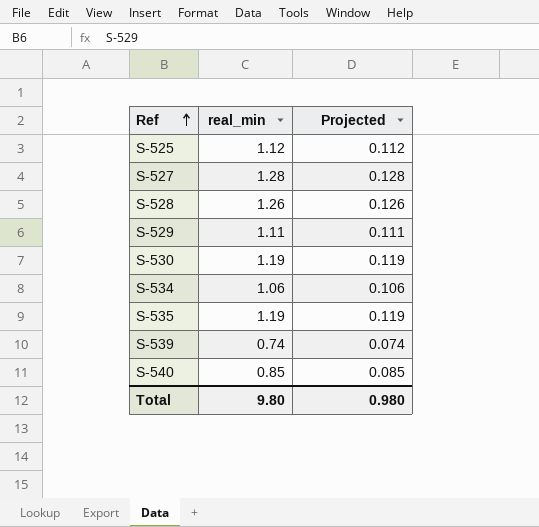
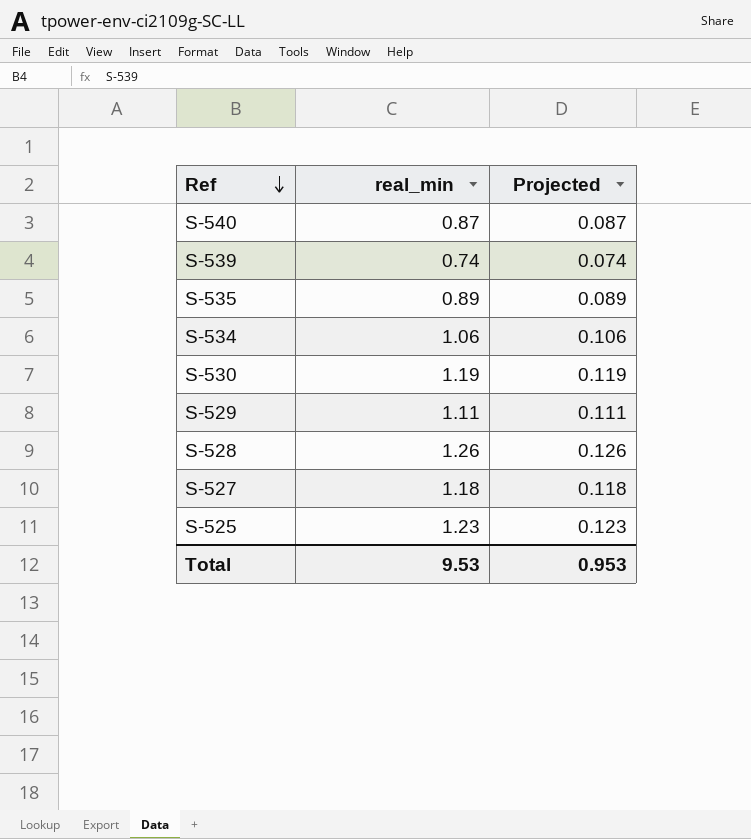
row order: Ref ascending -> Ref descending
S-540 | real_min: 0.85 -> 0.87
S-540 | Projected: 0.085 -> 0.087
S-535 | real_min: 1.19 -> 0.89
S-535 | Projected: 0.119 -> 0.089
S-527 | real_min: 1.28 -> 1.18
S-527 | Projected: 0.128 -> 0.118
S-525 | real_min: 1.12 -> 1.23
S-525 | Projected: 0.112 -> 0.123
Total | real_min: 9.80 -> 9.53
Total | Projected: 0.980 -> 0.953

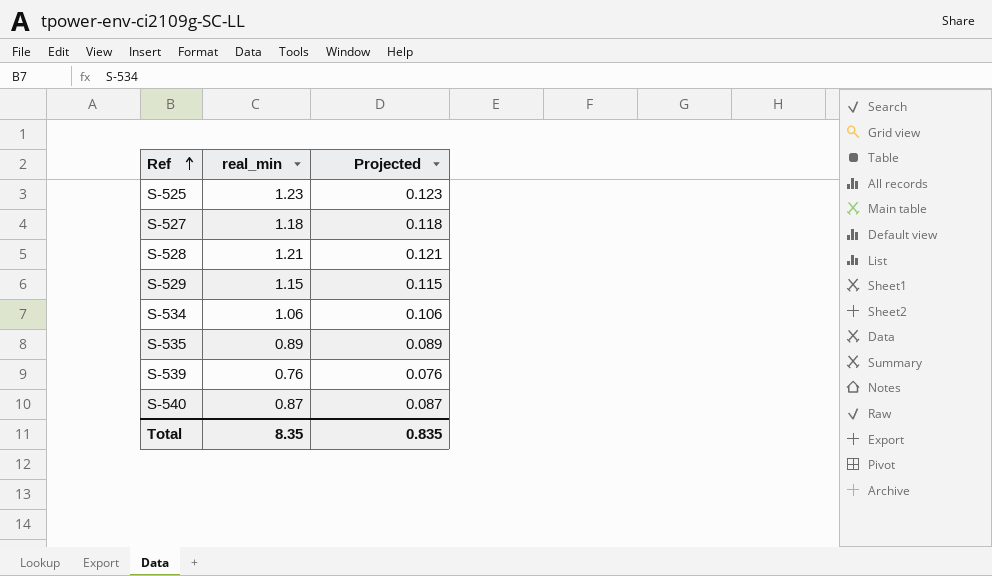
row order: Ref descending -> Ref ascending
row S-530: 1.19 | 0.119 -> none
S-528 | real_min: 1.26 -> 1.21
S-528 | Projected: 0.126 -> 0.121
S-529 | real_min: 1.11 -> 1.15
S-529 | Projected: 0.111 -> 0.115
S-539 | real_min: 0.74 -> 0.76
S-539 | Projected: 0.074 -> 0.076
Total | real_min: 9.53 -> 8.35
Total | Projected: 0.953 -> 0.835

